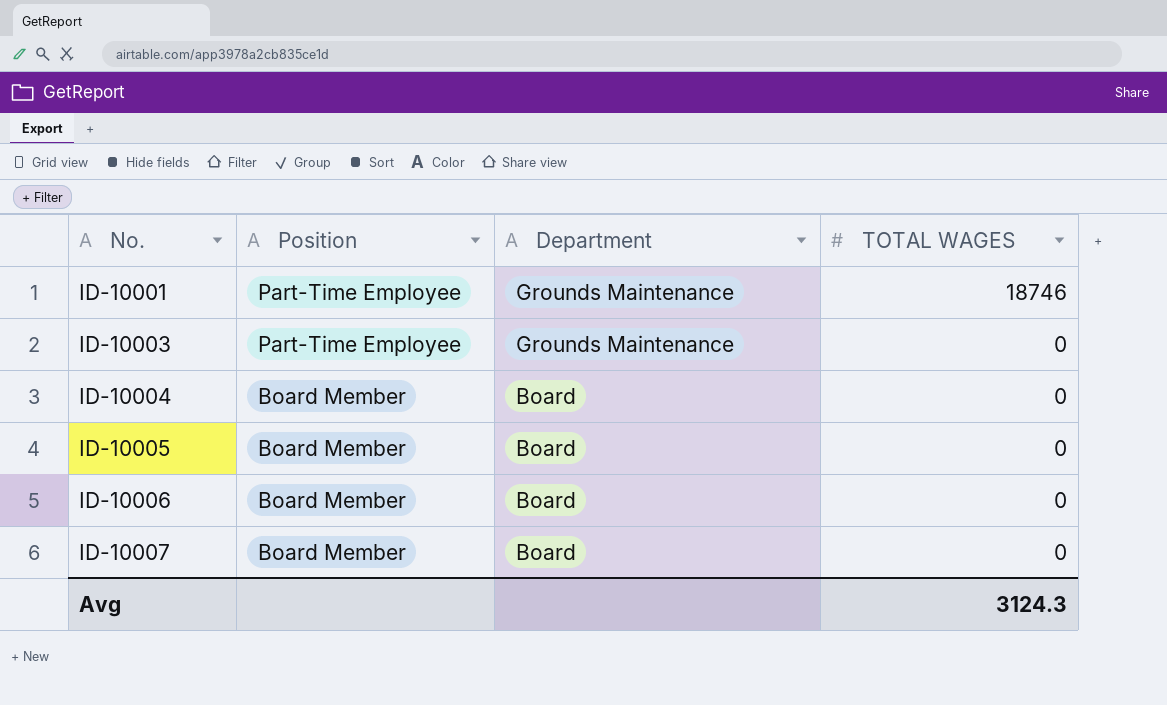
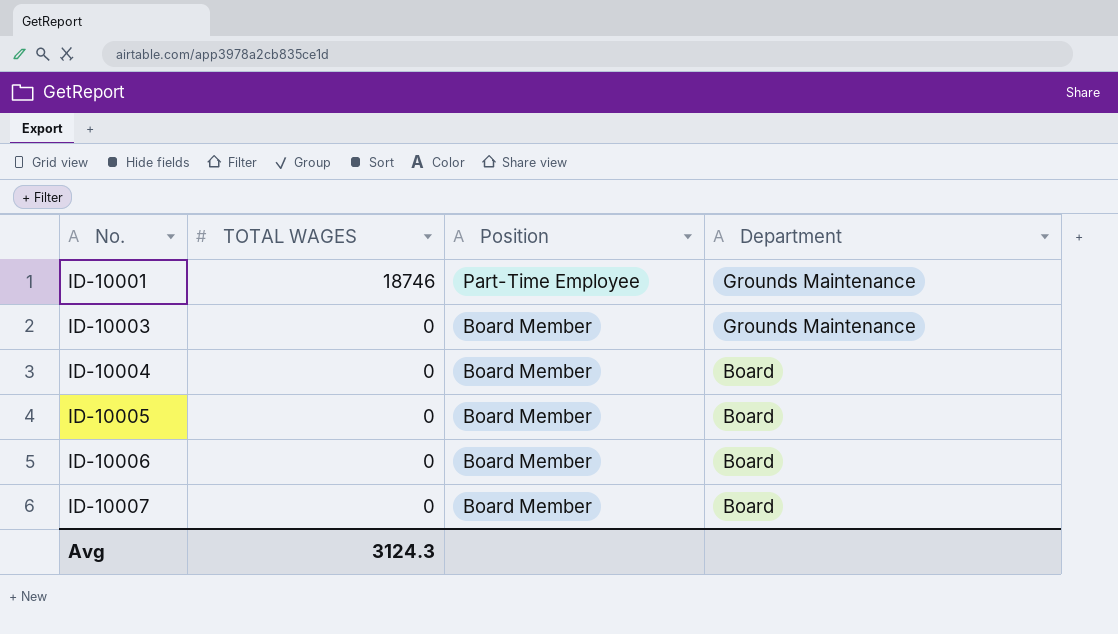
column TOTAL WAGES | position: 4 -> 2
ID-10003 | Position: Part-Time Employee -> Board Member

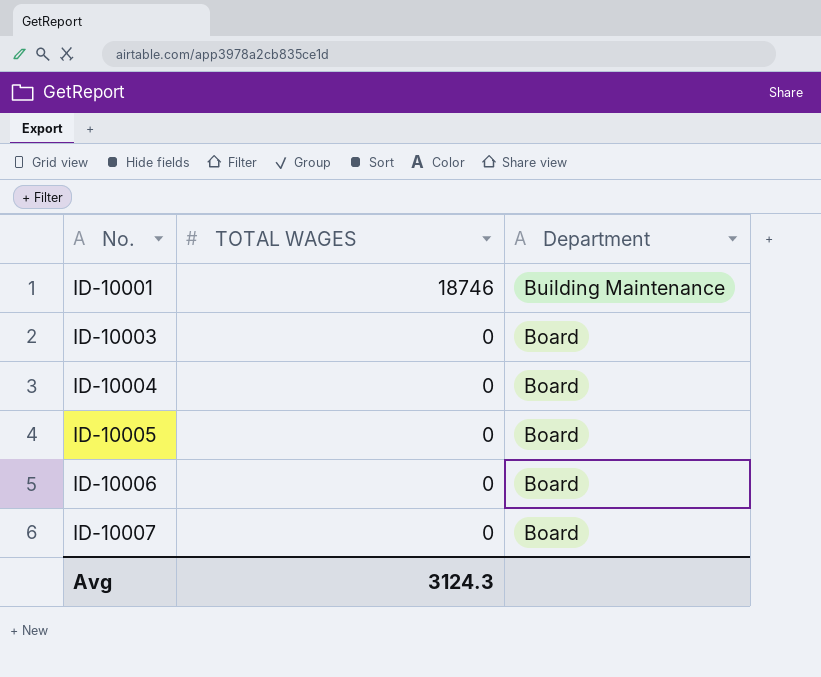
column Position | position: 3 -> none
ID-10001 | Department: Grounds Maintenance -> Building Maintenance
ID-10003 | Department: Grounds Maintenance -> Board

